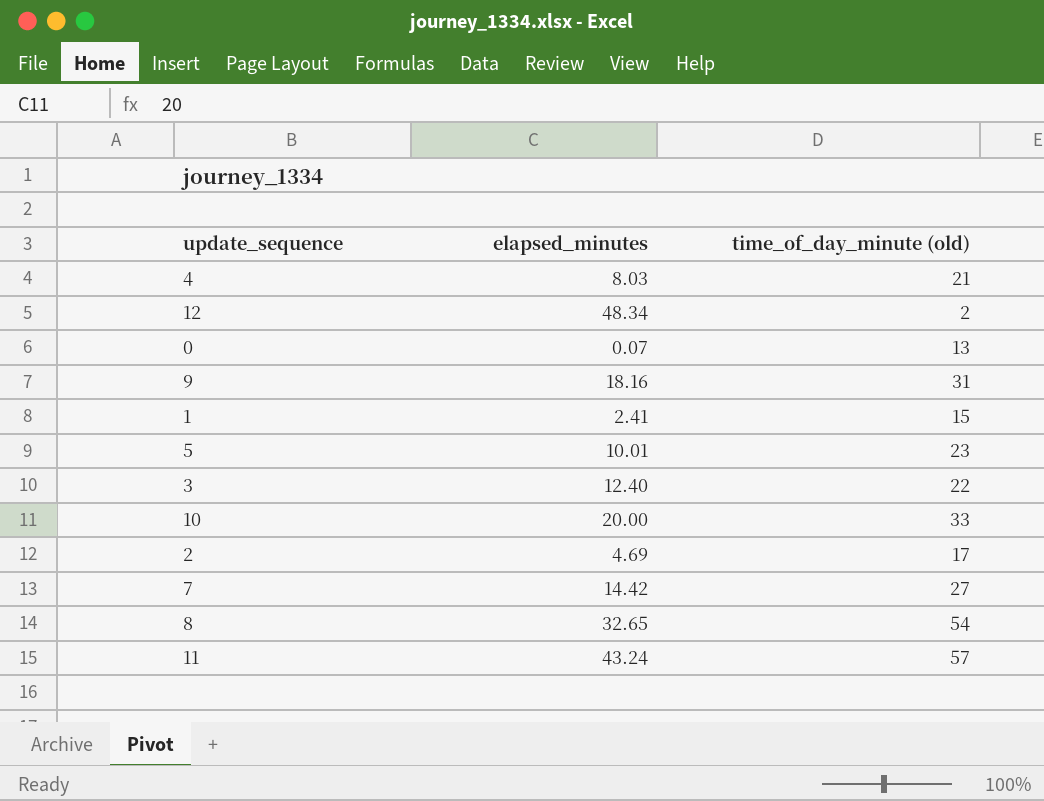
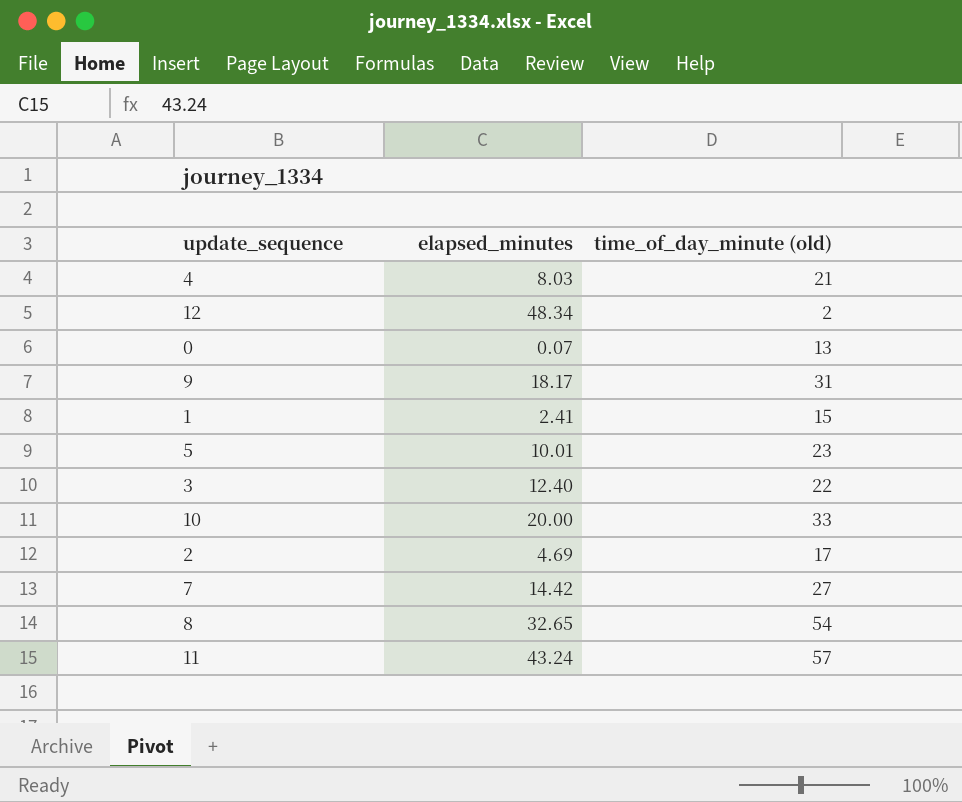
9 | elapsed_minutes: 18.16 -> 18.17

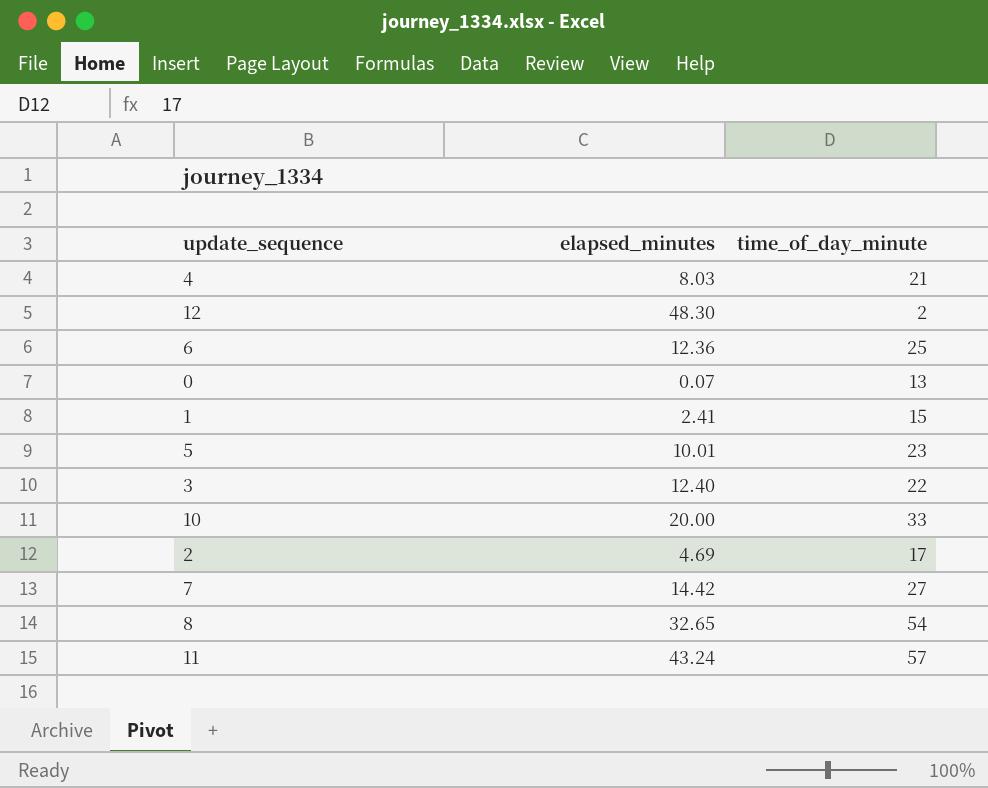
column name: time_of_day_minute (old) -> time_of_day_minute
row 9: 18.17 | 31 -> none
12 | elapsed_minutes: 48.34 -> 48.30
row 6: none -> 12.36 | 25

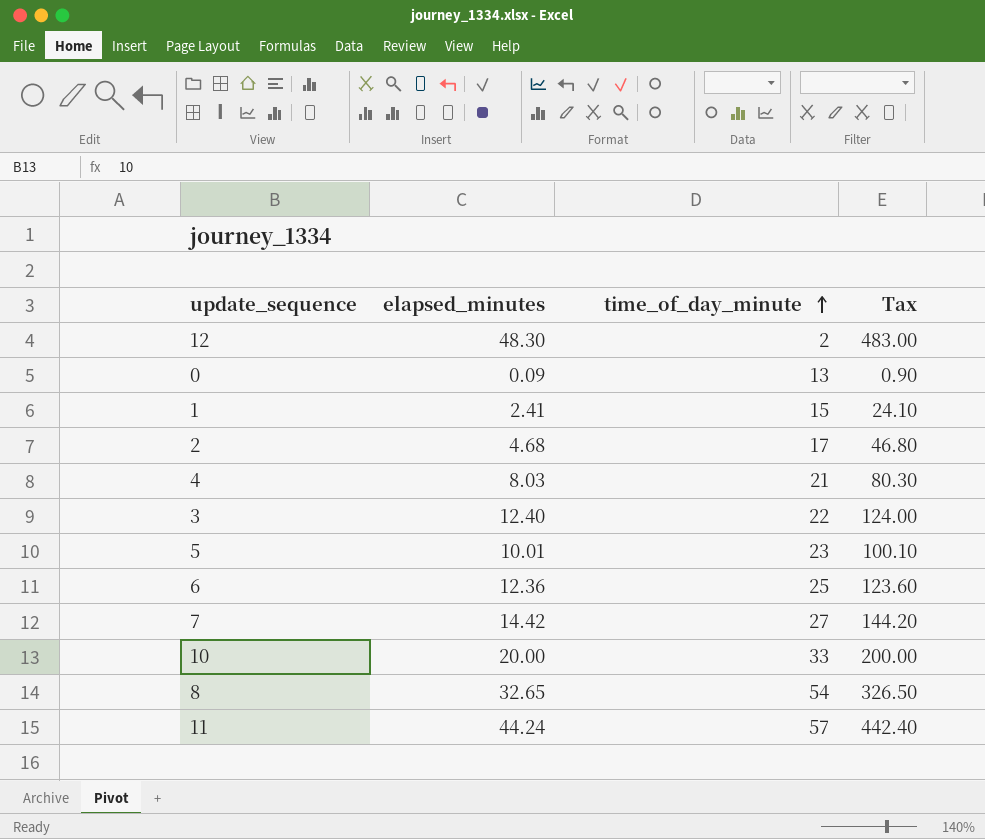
row order: none -> time_of_day_minute ascending
column Tax | formula: none -> [elapsed_minutes] * 10
0 | elapsed_minutes: 0.07 -> 0.09
2 | elapsed_minutes: 4.69 -> 4.68
11 | elapsed_minutes: 43.24 -> 44.24

